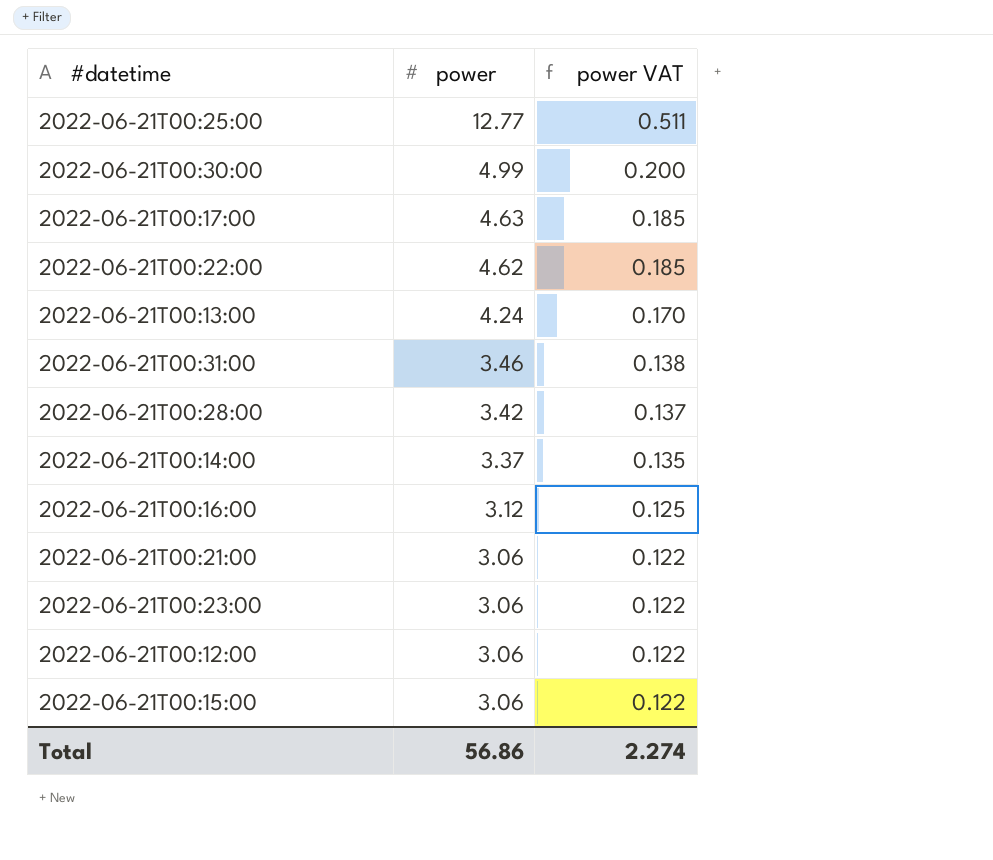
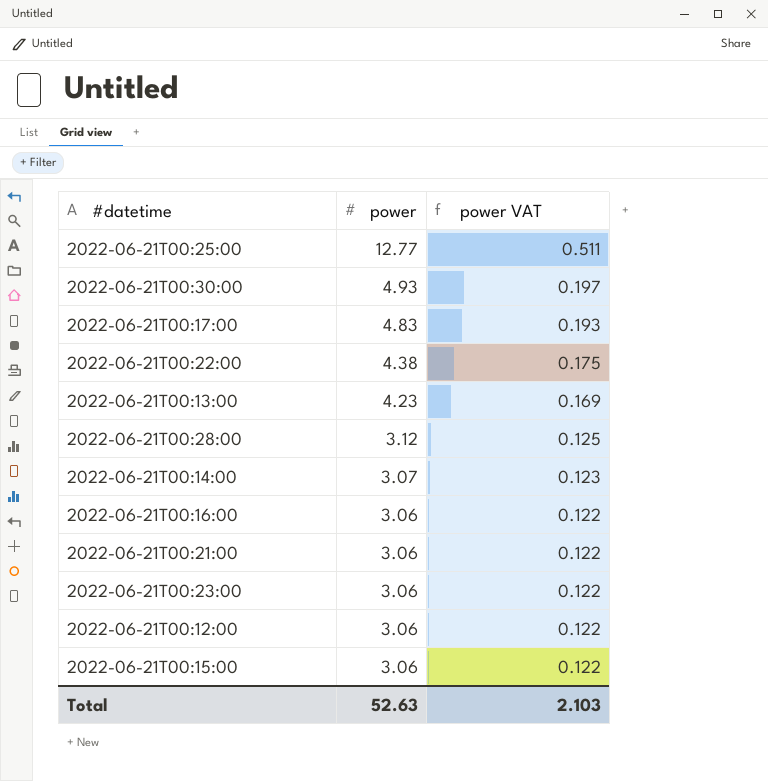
row 2022-06-21T00:31:00: 3.46 | 0.138 -> none
2022-06-21T00:30:00 | power: 4.99 -> 4.93
2022-06-21T00:30:00 | power VAT: 0.200 -> 0.197
2022-06-21T00:17:00 | power: 4.63 -> 4.83
2022-06-21T00:17:00 | power VAT: 0.185 -> 0.193
2022-06-21T00:22:00 | power: 4.62 -> 4.38
2022-06-21T00:22:00 | power VAT: 0.185 -> 0.175
2022-06-21T00:13:00 | power: 4.24 -> 4.23
2022-06-21T00:13:00 | power VAT: 0.170 -> 0.169
2022-06-21T00:28:00 | power: 3.42 -> 3.12
2022-06-21T00:28:00 | power VAT: 0.137 -> 0.125
2022-06-21T00:14:00 | power: 3.37 -> 3.07
2022-06-21T00:14:00 | power VAT: 0.135 -> 0.123
2022-06-21T00:16:00 | power: 3.12 -> 3.06
2022-06-21T00:16:00 | power VAT: 0.125 -> 0.122
Total | power: 56.86 -> 52.63
Total | power VAT: 2.274 -> 2.103

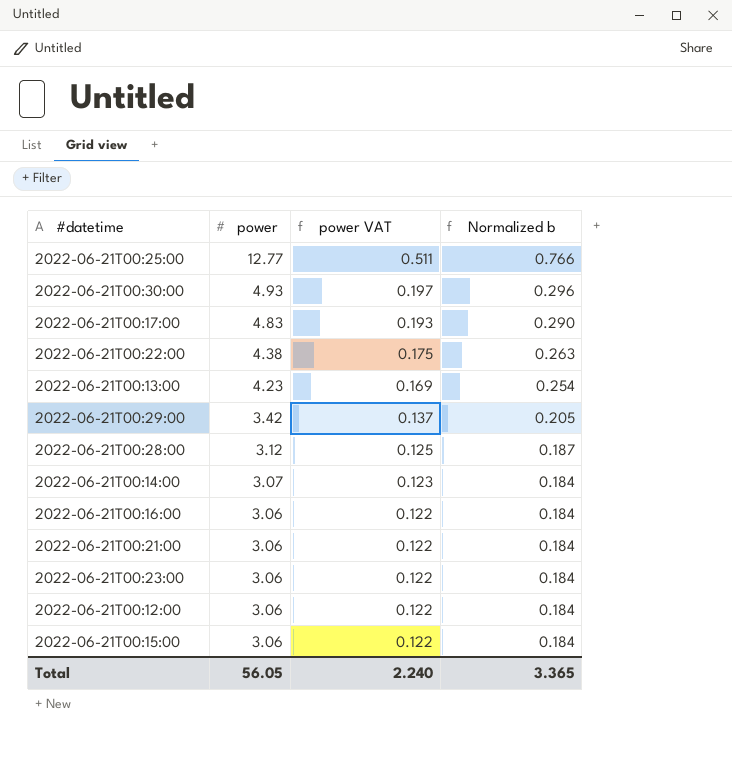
column Normalized b | formula: none -> [power] * 0.06
row 2022-06-21T00:29:00: none -> 3.42 | 0.137 | 0.205
Total | power: 52.63 -> 56.05
Total | power VAT: 2.103 -> 2.240

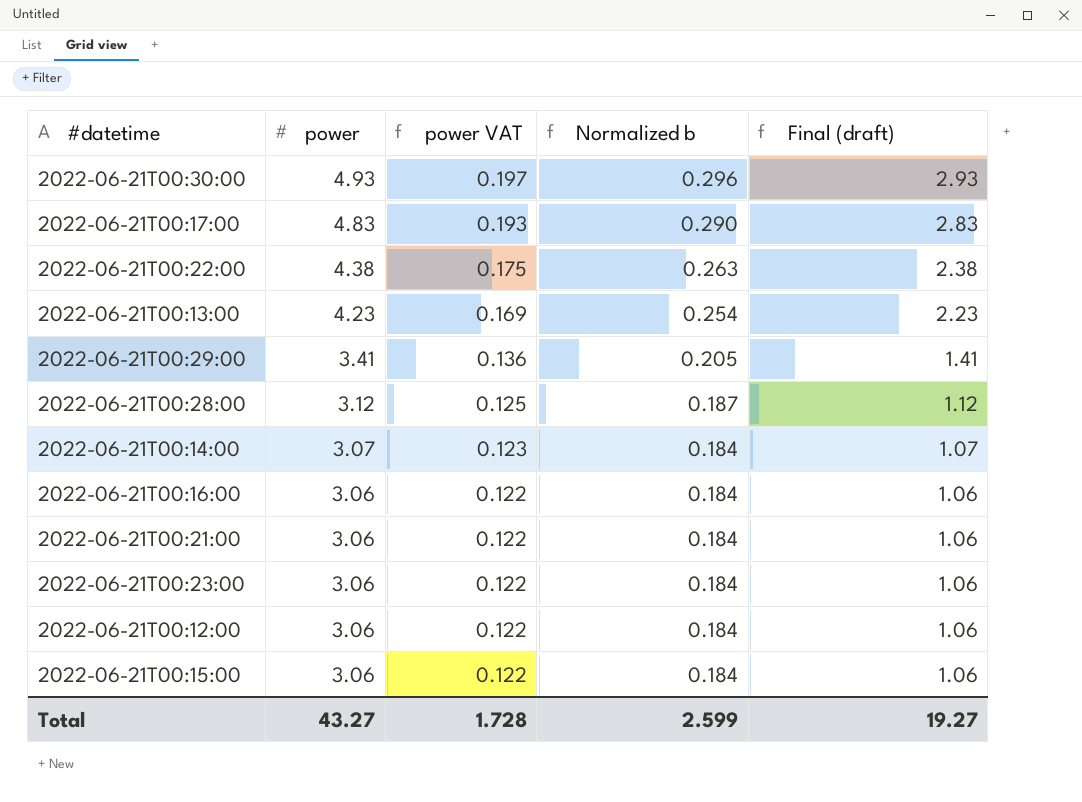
column Final (draft) | formula: none -> [power] - 2
row 2022-06-21T00:25:00: 12.77 | 0.511 | 0.766 -> none
2022-06-21T00:29:00 | power: 3.42 -> 3.41
2022-06-21T00:29:00 | power VAT: 0.137 -> 0.136
Total | power: 56.05 -> 43.27
Total | power VAT: 2.240 -> 1.728
Total | Normalized b: 3.365 -> 2.599

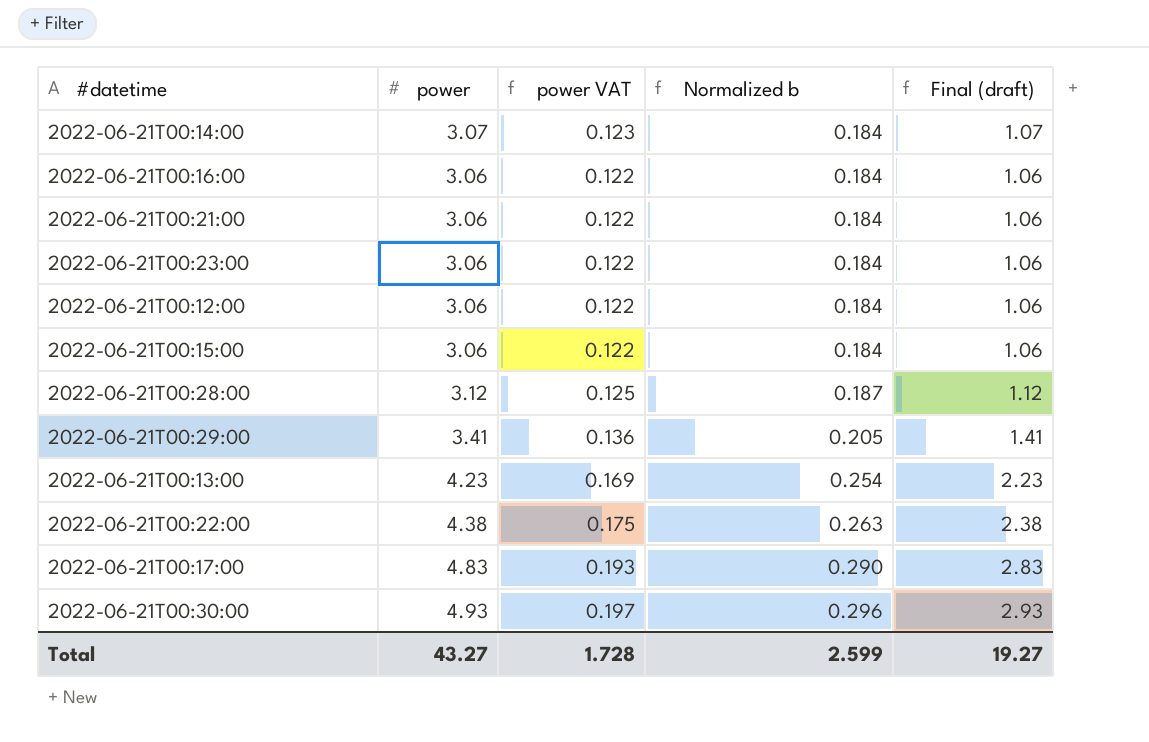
row order: power descending -> Normalized b ascending

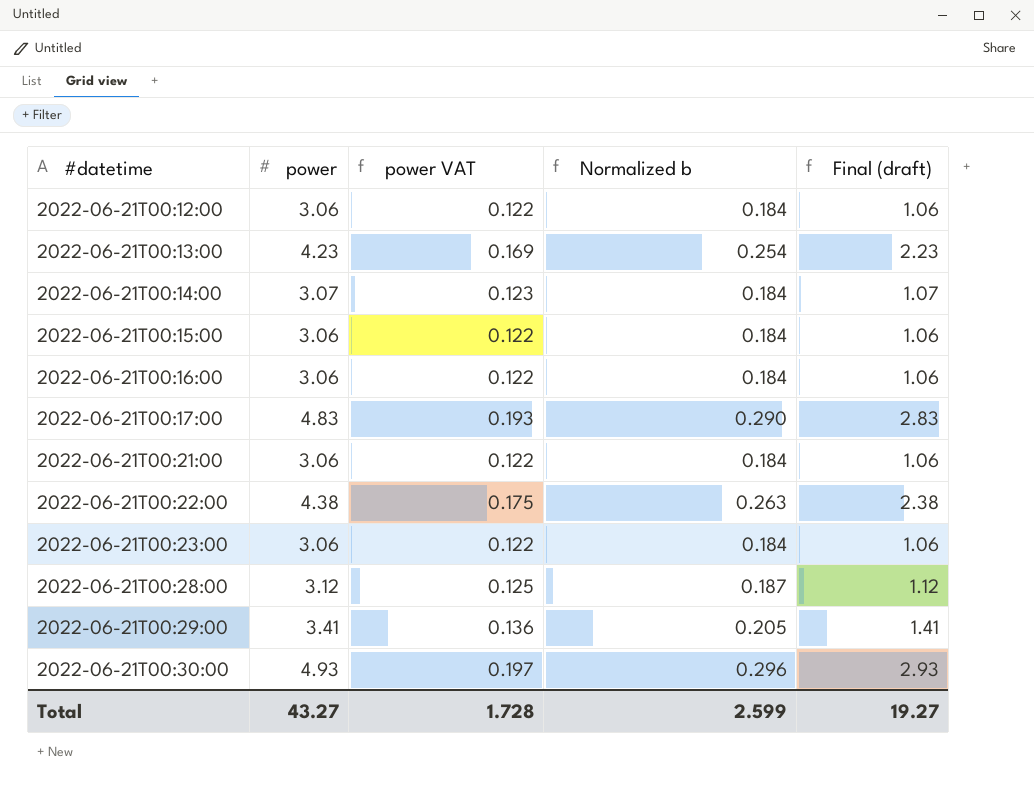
row order: Normalized b ascending -> #datetime ascending

